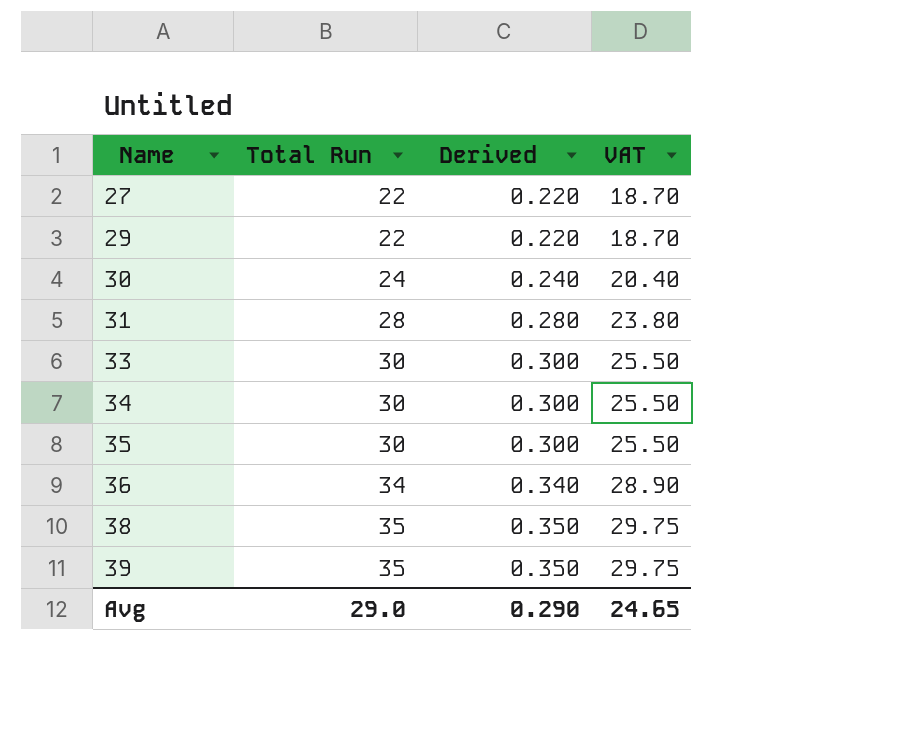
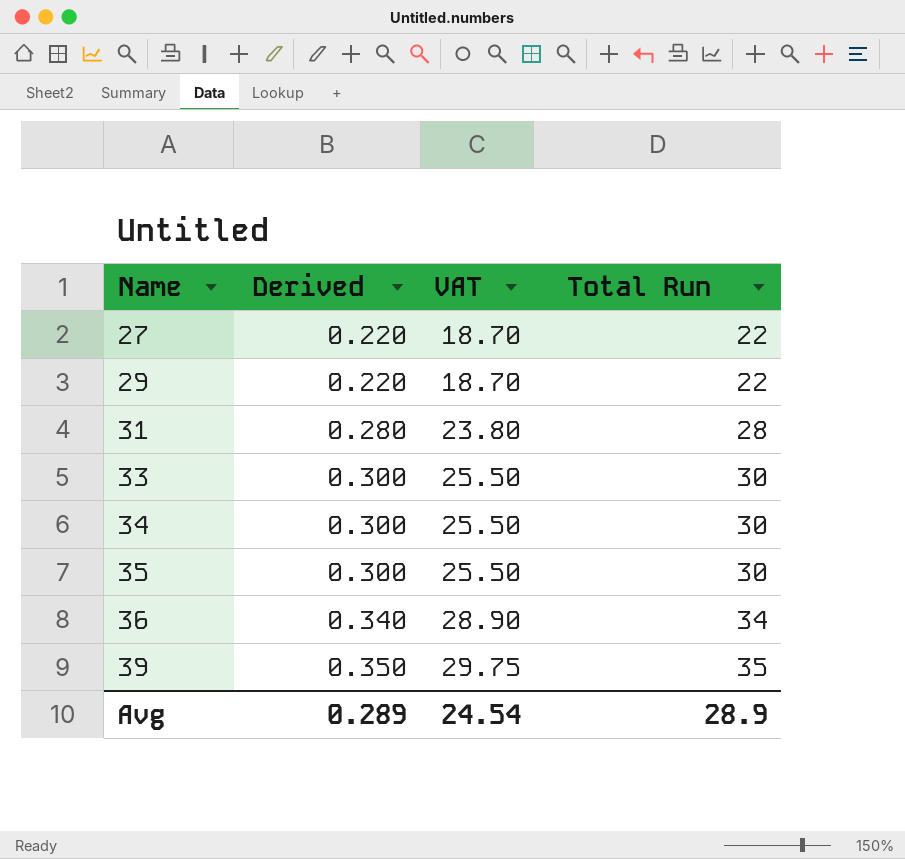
column Total Run | position: 2 -> 4
row 30: 24 | 0.240 | 20.40 -> none
row 38: 35 | 0.350 | 29.75 -> none
Avg | Derived: 0.290 -> 0.289
Avg | VAT: 24.65 -> 24.54
Avg | Total Run: 29.0 -> 28.9

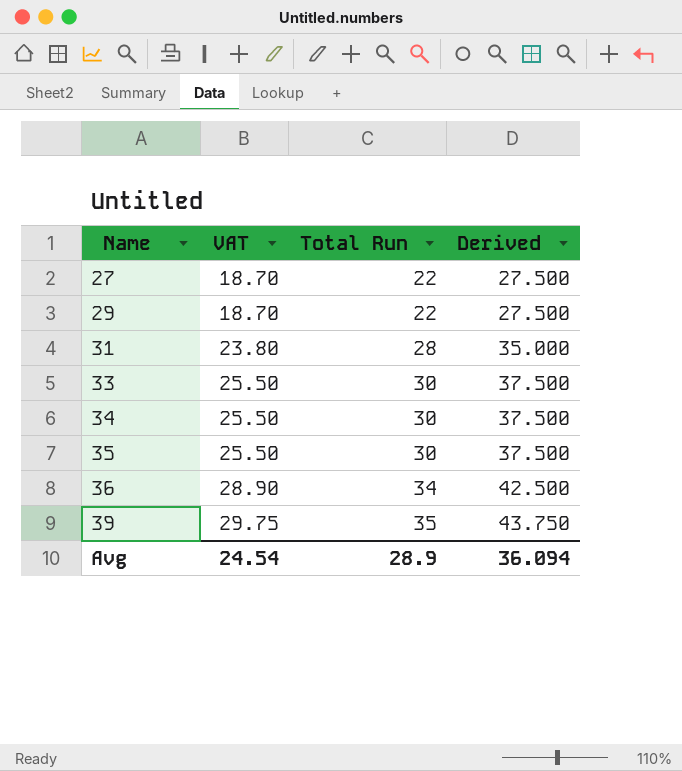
column Derived | formula: [Total Run] * 0.01 -> [Total Run] * 1.25
column Derived | position: 2 -> 4
Avg | Derived: 0.289 -> 36.094

